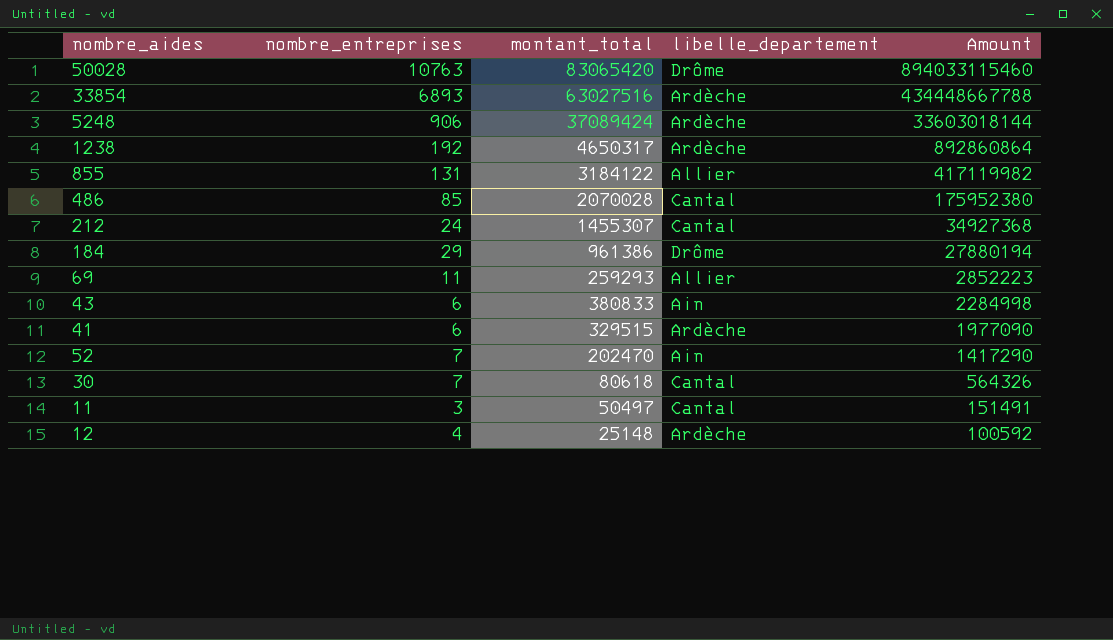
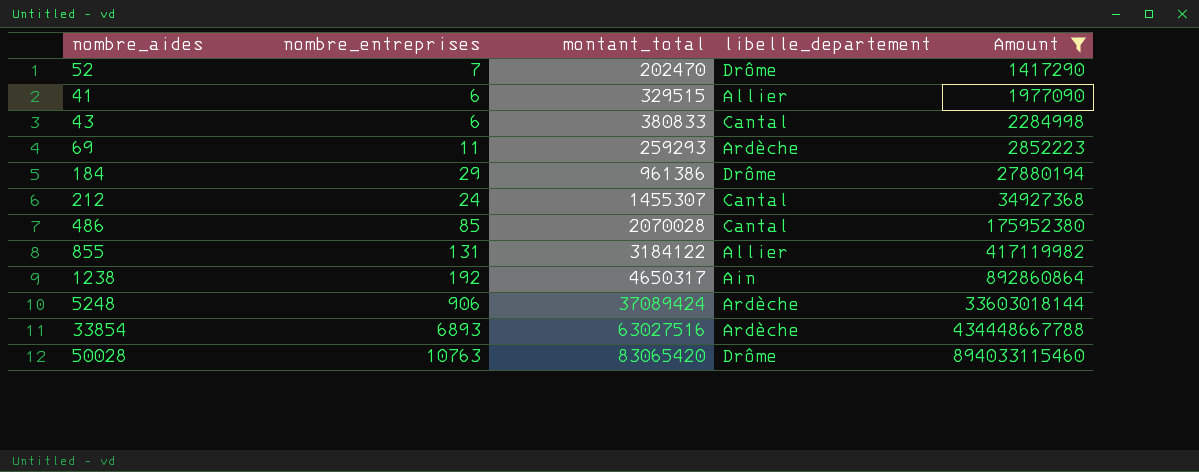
filter: none -> Amount >= 1417290
row order: Amount descending -> Amount ascending
52 | libelle_departement: Ain -> Drôme
41 | libelle_departement: Ardèche -> Allier
43 | libelle_departement: Ain -> Cantal
69 | libelle_departement: Allier -> Ardèche
1238 | libelle_departement: Ardèche -> Ain

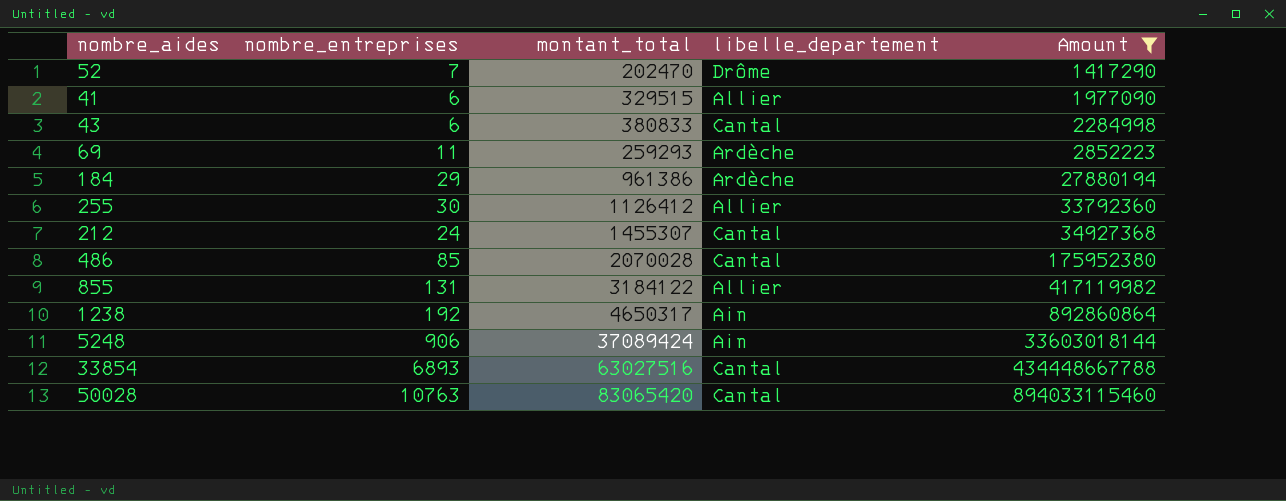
184 | libelle_departement: Drôme -> Ardèche
row 255: none -> 30 | 1126412 | Allier | 33792360
5248 | libelle_departement: Ardèche -> Ain
33854 | libelle_departement: Ardèche -> Cantal
50028 | libelle_departement: Drôme -> Cantal

